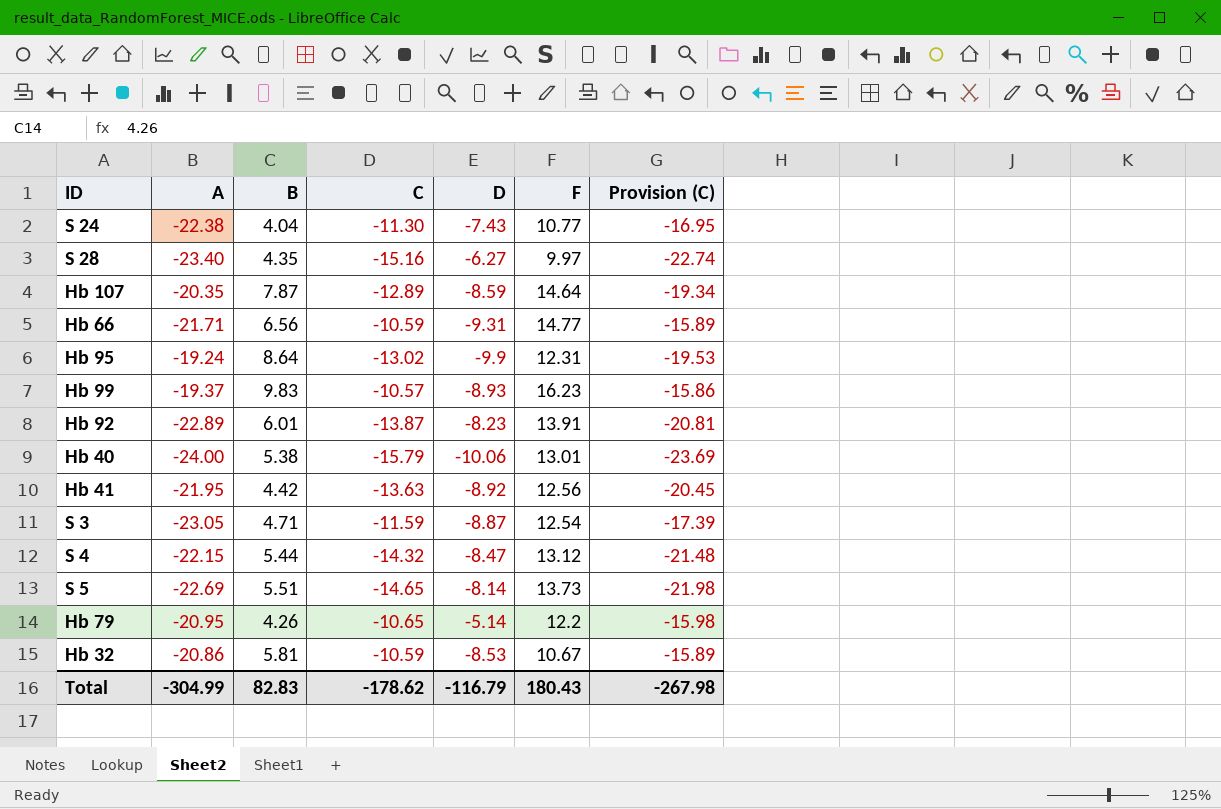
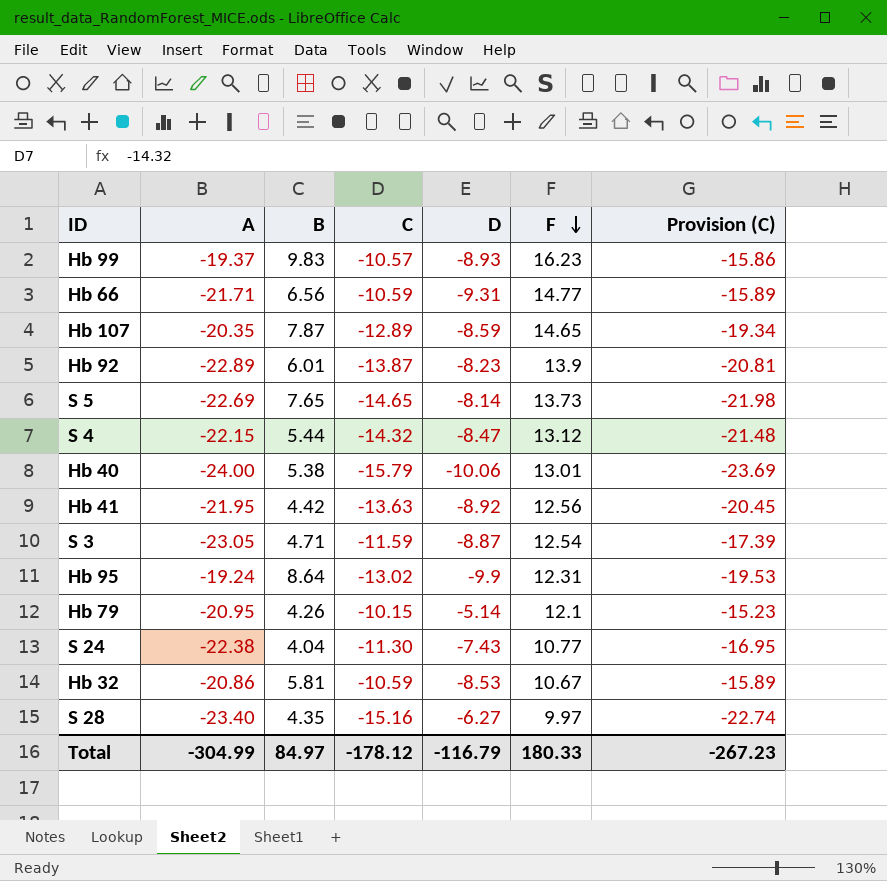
row order: none -> F descending
Hb 107 | F: 14.64 -> 14.65
Hb 92 | F: 13.91 -> 13.9
S 5 | B: 5.51 -> 7.65
Hb 79 | C: -10.65 -> -10.15
Hb 79 | F: 12.2 -> 12.1
Hb 79 | Provision (C): -15.98 -> -15.23
Total | B: 82.83 -> 84.97
Total | C: -178.62 -> -178.12
Total | F: 180.43 -> 180.33
Total | Provision (C): -267.98 -> -267.23

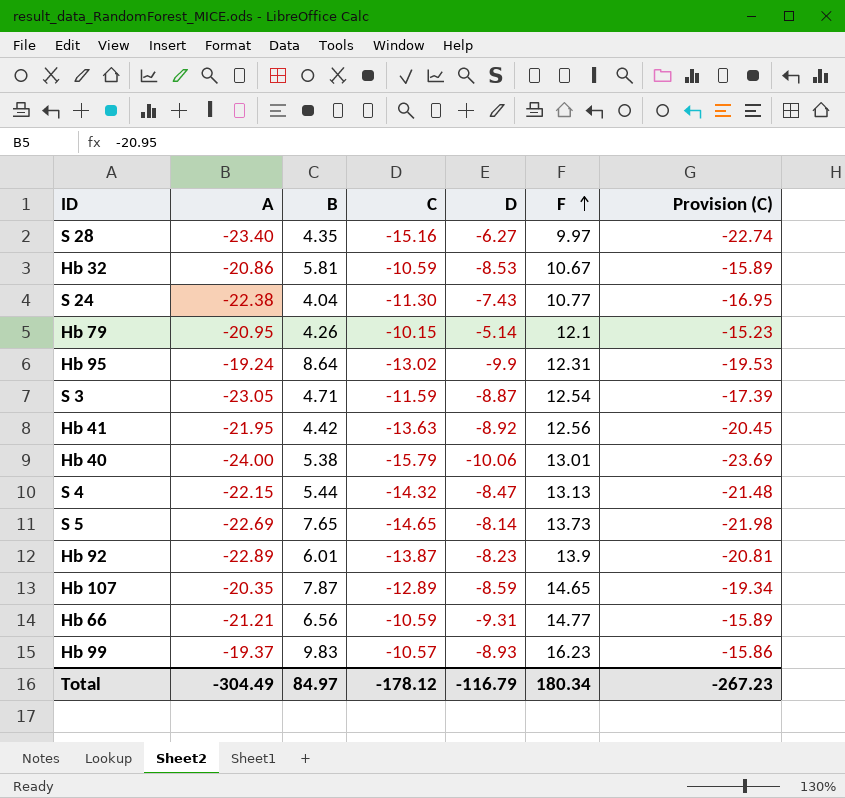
row order: F descending -> F ascending
S 4 | F: 13.12 -> 13.13
Hb 66 | A: -21.71 -> -21.21
Total | A: -304.99 -> -304.49
Total | F: 180.33 -> 180.34

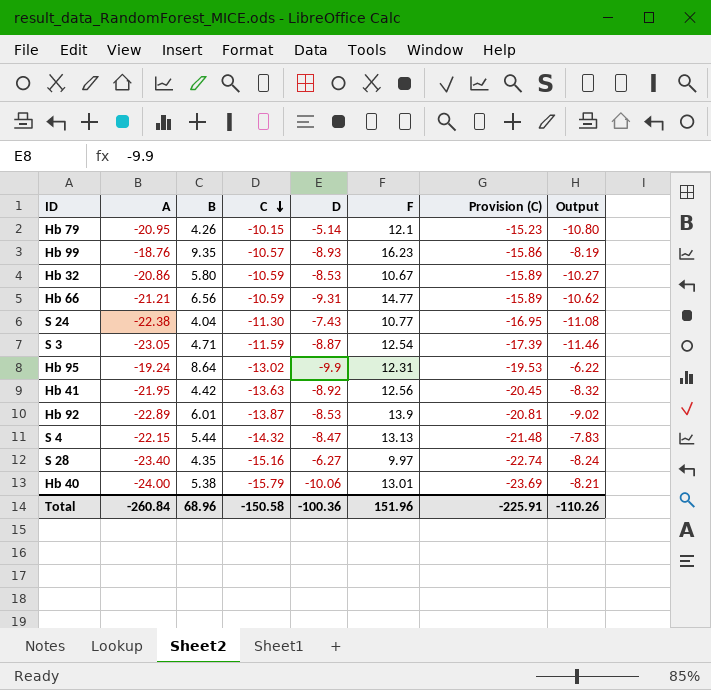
row order: F ascending -> C descending
column Output | formula: none -> [A] - [C]
row S 5: -22.69 | 7.65 | -14.65 | -8.14 | 13.73 | -21.98 -> none
row Hb 107: -20.35 | 7.87 | -12.89 | -8.59 | 14.65 | -19.34 -> none
Hb 99 | A: -19.37 -> -18.76
Hb 99 | B: 9.83 -> 9.35
Hb 32 | B: 5.81 -> 5.80
Hb 92 | D: -8.23 -> -8.53
Total | A: -304.49 -> -260.84
Total | B: 84.97 -> 68.96
Total | C: -178.12 -> -150.58
Total | D: -116.79 -> -100.36
Total | F: 180.34 -> 151.96
Total | Provision (C): -267.23 -> -225.91

